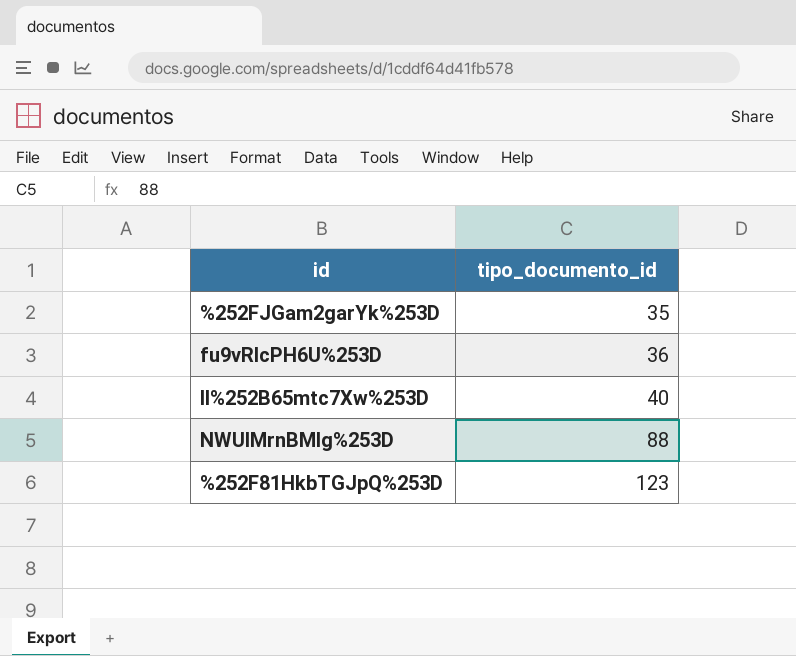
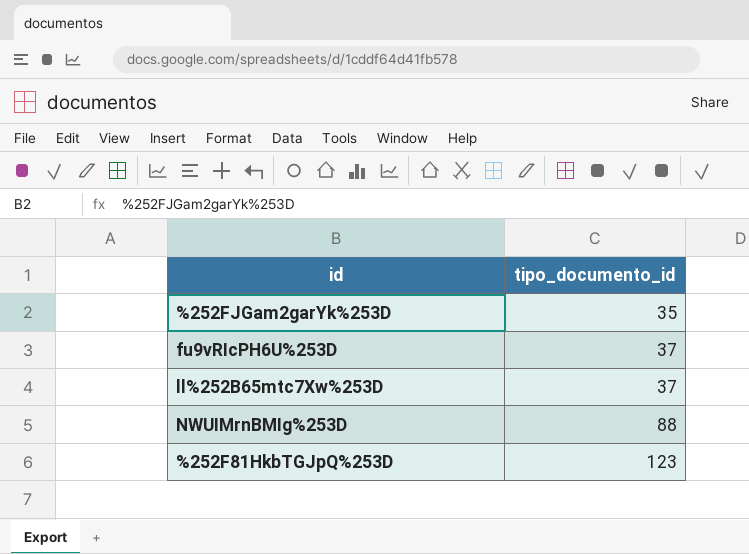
fu9vRIcPH6U%253D | tipo_documento_id: 36 -> 37
ll%252B65mtc7Xw%253D | tipo_documento_id: 40 -> 37

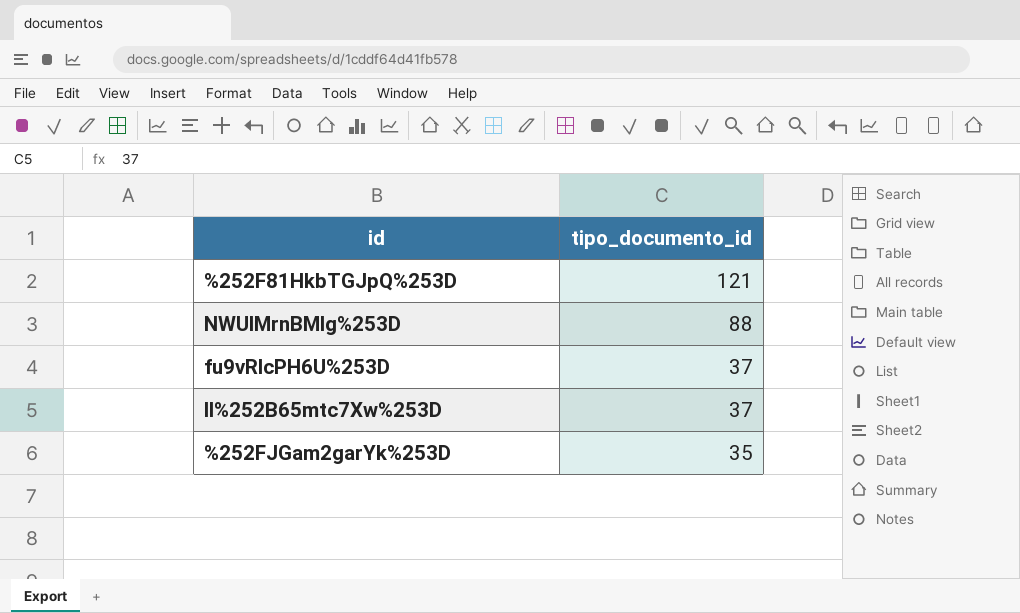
row order: tipo_documento_id ascending -> tipo_documento_id descending
%252F81HkbTGJpQ%253D | tipo_documento_id: 123 -> 121

